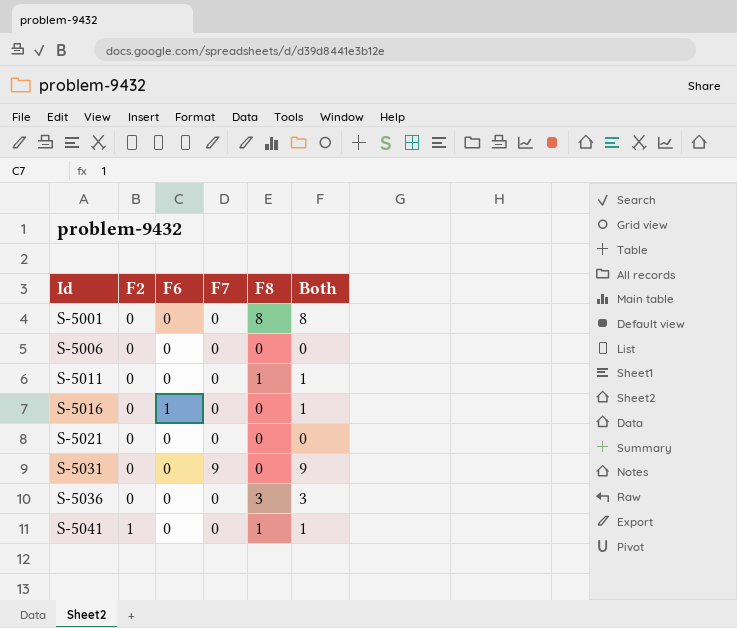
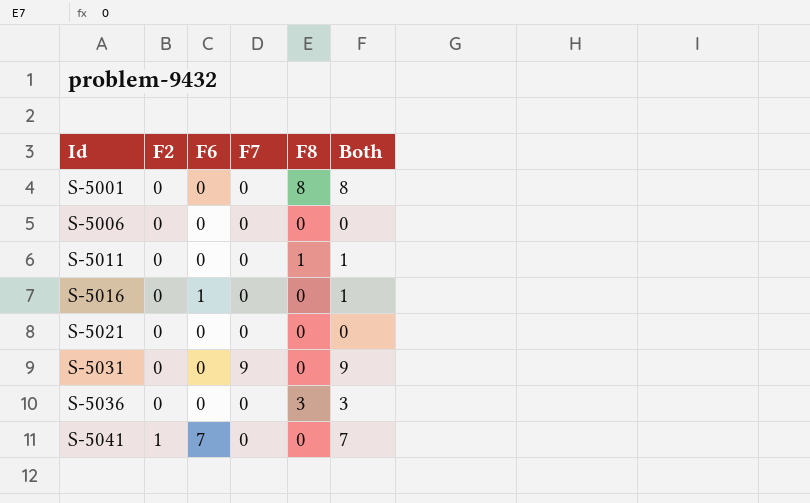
S-5041 | F6: 0 -> 7
S-5041 | F8: 1 -> 0
S-5041 | Both: 1 -> 7

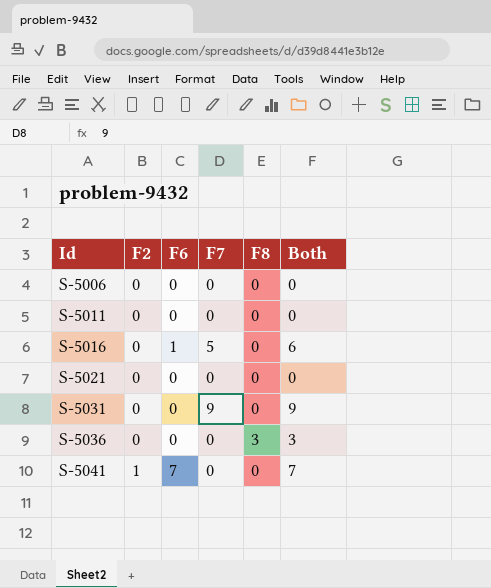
row S-5001: 0 | 0 | 0 | 8 | 8 -> none
S-5011 | F8: 1 -> 0
S-5011 | Both: 1 -> 0
S-5016 | F7: 0 -> 5
S-5016 | Both: 1 -> 6

